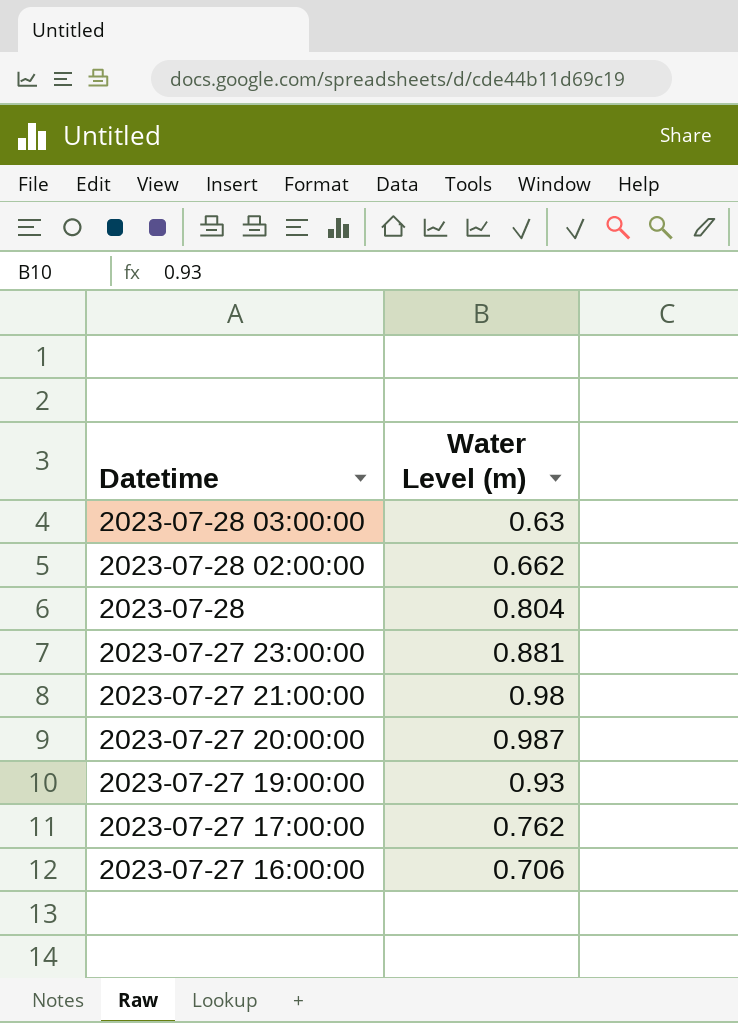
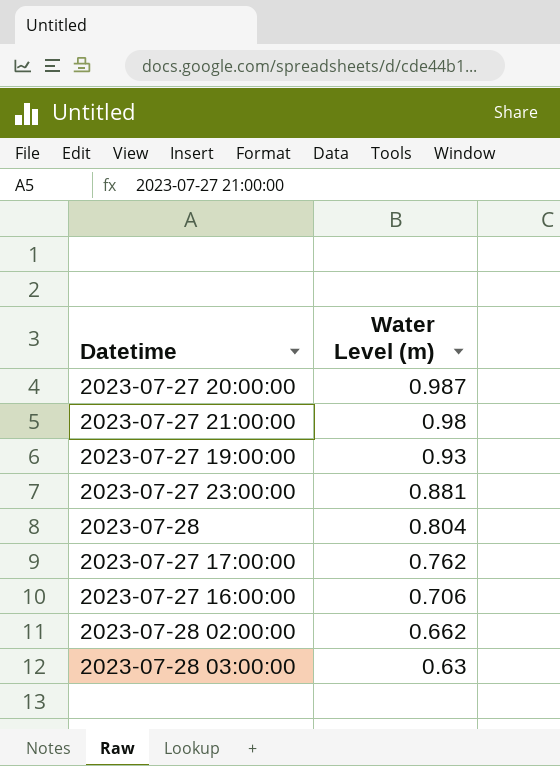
row order: Datetime descending -> Water Level (m) descending

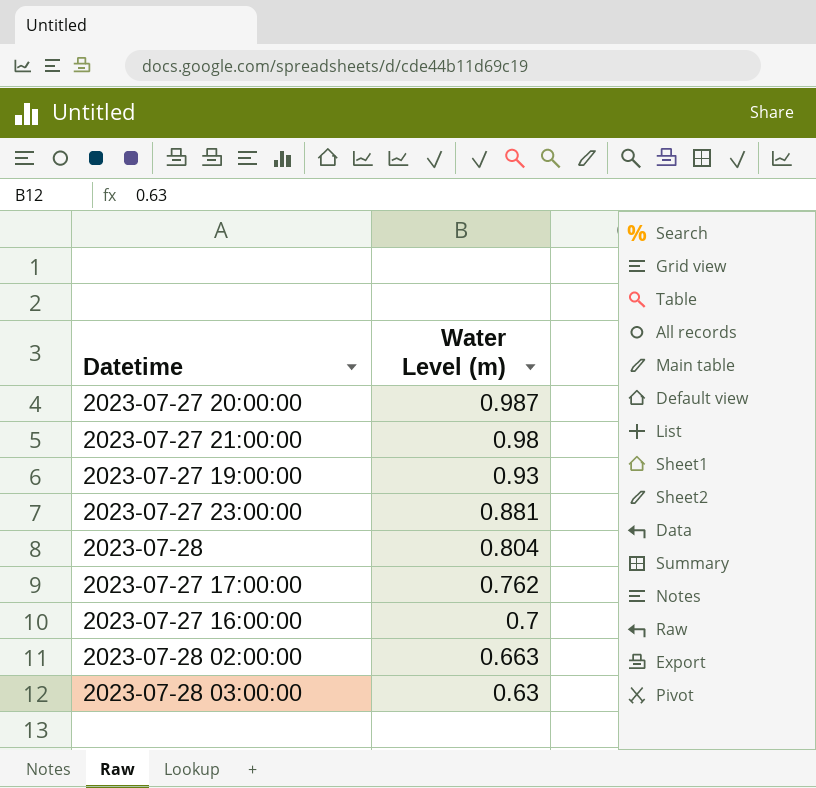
2023-07-27 16:00:00 | Water Level (m): 0.706 -> 0.7
2023-07-28 02:00:00 | Water Level (m): 0.662 -> 0.663

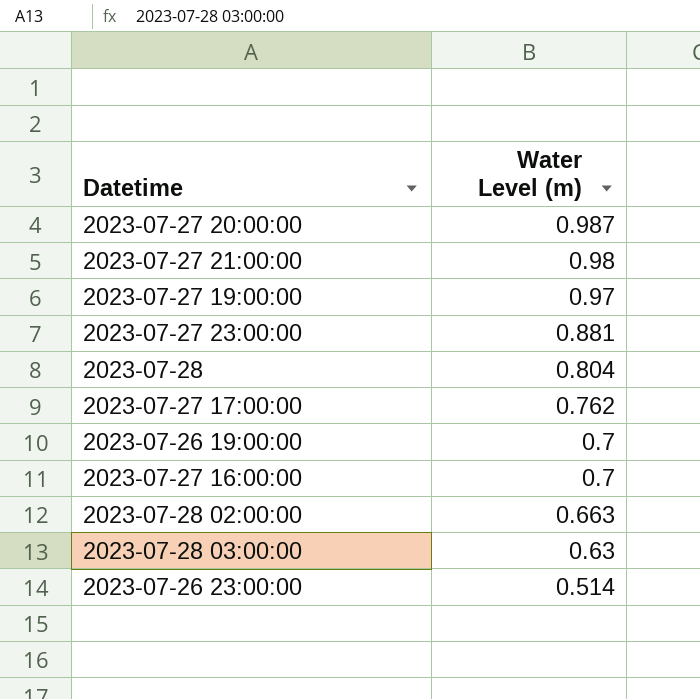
2023-07-27 19:00:00 | Water Level (m): 0.93 -> 0.97
row 2023-07-26 19:00:00: none -> 0.7
row 2023-07-26 23:00:00: none -> 0.514

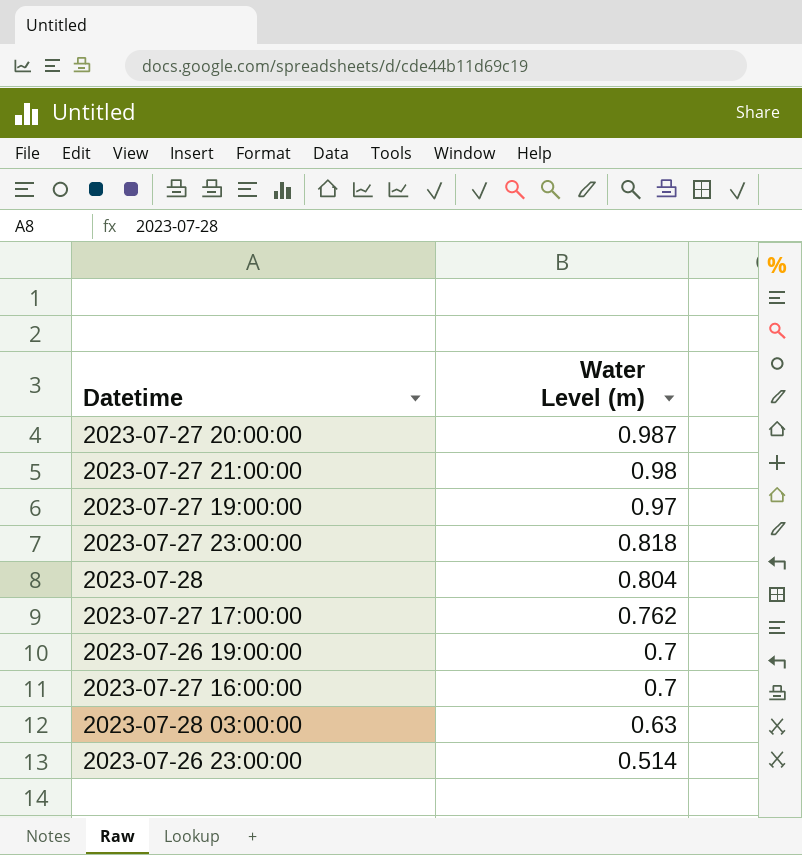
row 2023-07-28 02:00:00: 0.663 -> none
2023-07-27 23:00:00 | Water Level (m): 0.881 -> 0.818

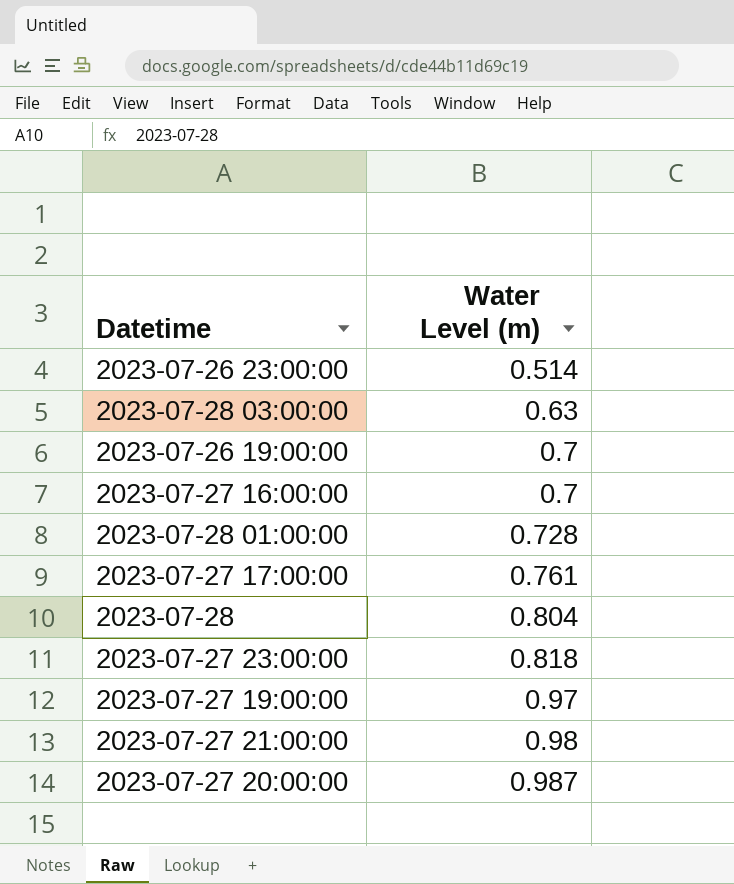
row order: Water Level (m) descending -> Water Level (m) ascending
row 2023-07-28 01:00:00: none -> 0.728
2023-07-27 17:00:00 | Water Level (m): 0.762 -> 0.761

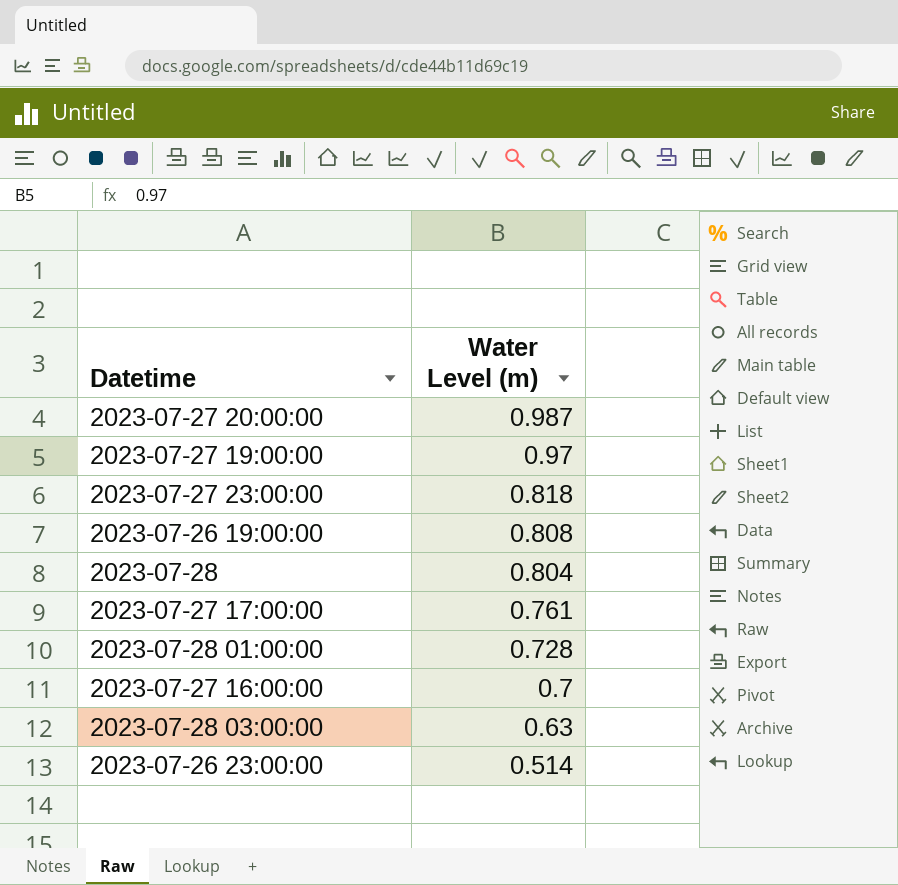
row order: Water Level (m) ascending -> Water Level (m) descending
row 2023-07-27 21:00:00: 0.98 -> none
2023-07-26 19:00:00 | Water Level (m): 0.7 -> 0.808

